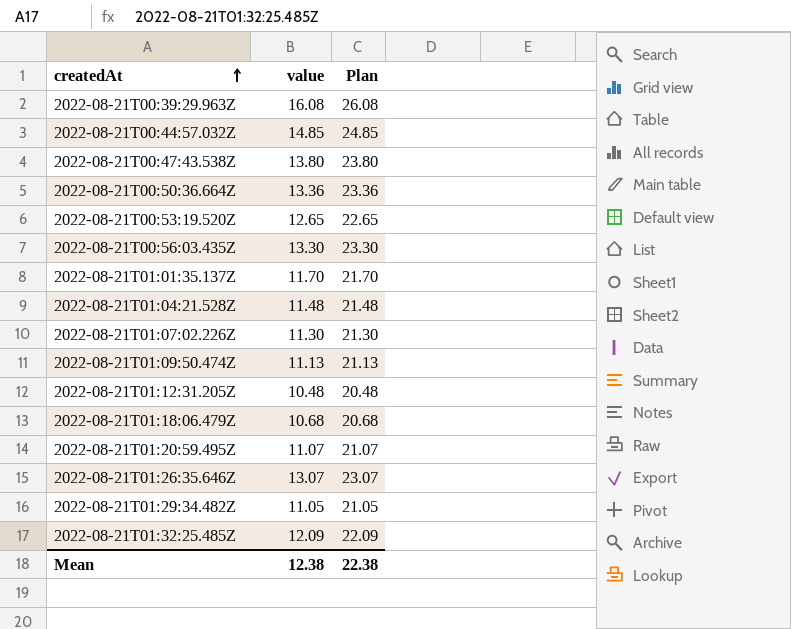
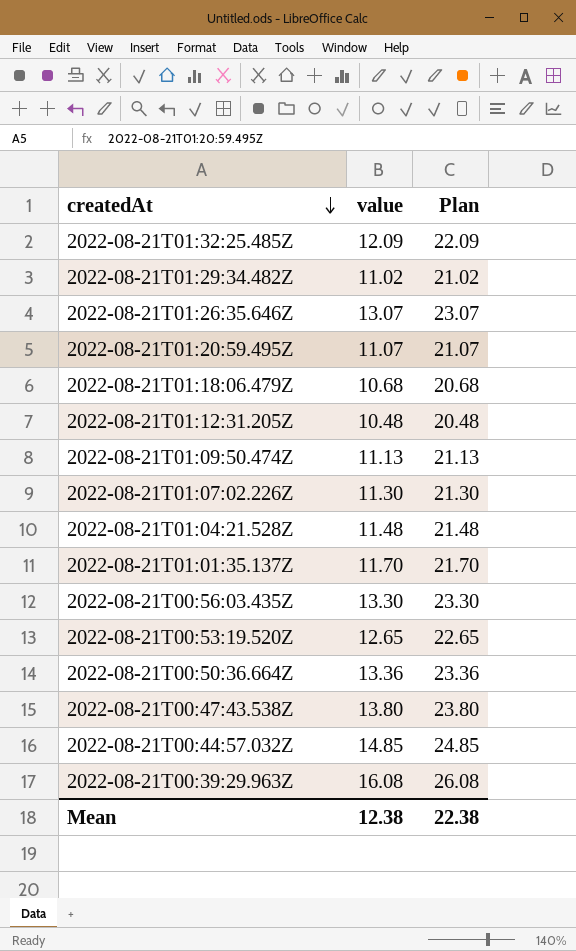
row order: createdAt ascending -> createdAt descending
2022-08-21T01:29:34.482Z | value: 11.05 -> 11.02
2022-08-21T01:29:34.482Z | Plan: 21.05 -> 21.02

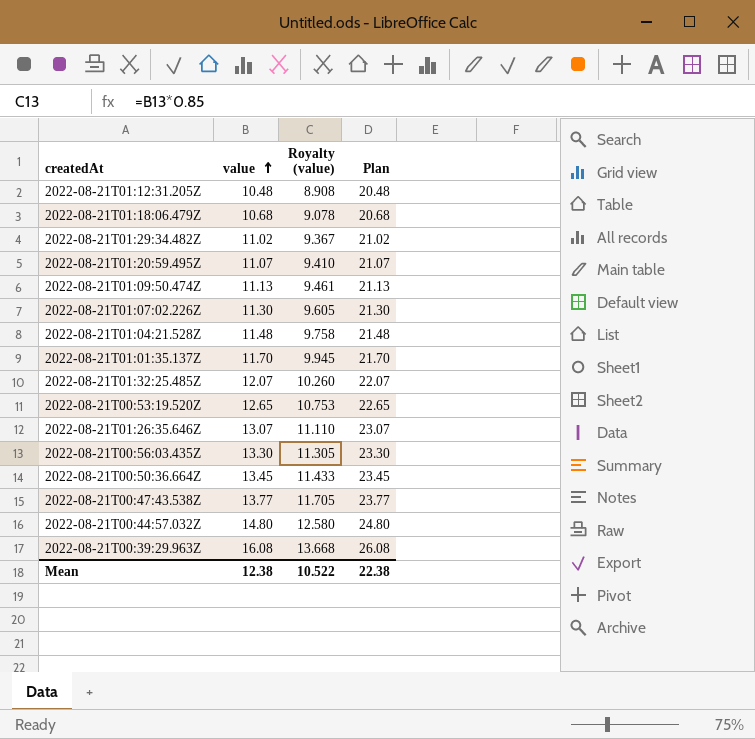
row order: createdAt descending -> value ascending
column Royalty (value) | formula: none -> [value] * 0.85
2022-08-21T01:32:25.485Z | value: 12.09 -> 12.07
2022-08-21T01:32:25.485Z | Plan: 22.09 -> 22.07
2022-08-21T00:50:36.664Z | value: 13.36 -> 13.45
2022-08-21T00:50:36.664Z | Plan: 23.36 -> 23.45
2022-08-21T00:47:43.538Z | value: 13.80 -> 13.77
2022-08-21T00:47:43.538Z | Plan: 23.80 -> 23.77
2022-08-21T00:44:57.032Z | value: 14.85 -> 14.80
2022-08-21T00:44:57.032Z | Plan: 24.85 -> 24.80

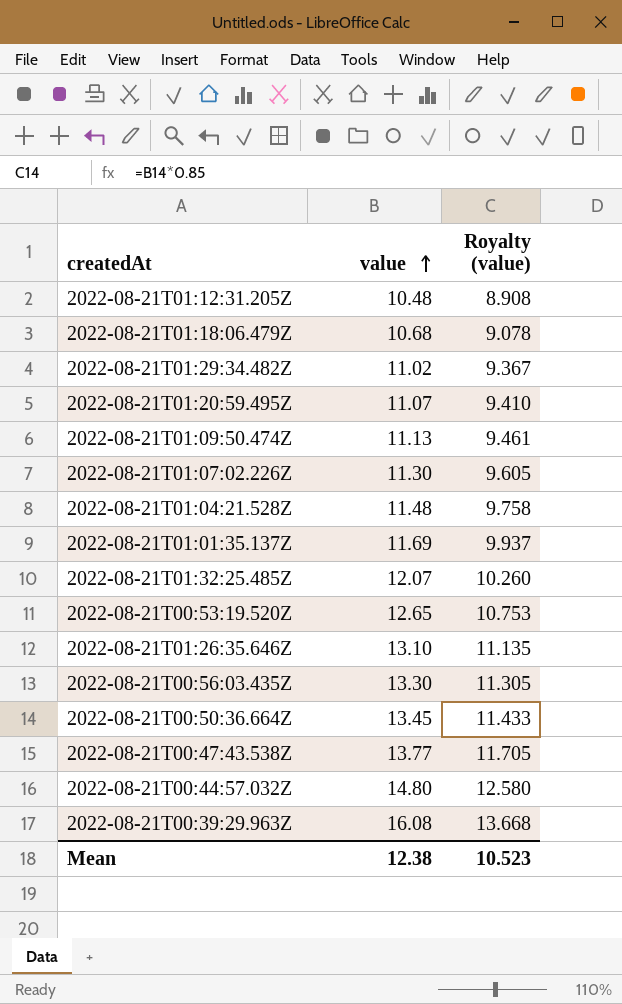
column Plan | formula: [value] + 10 -> none
2022-08-21T01:01:35.137Z | value: 11.70 -> 11.69
2022-08-21T01:01:35.137Z | Royalty (value): 9.945 -> 9.937
2022-08-21T01:26:35.646Z | value: 13.07 -> 13.10
2022-08-21T01:26:35.646Z | Royalty (value): 11.110 -> 11.135
Mean | Royalty (value): 10.522 -> 10.523

